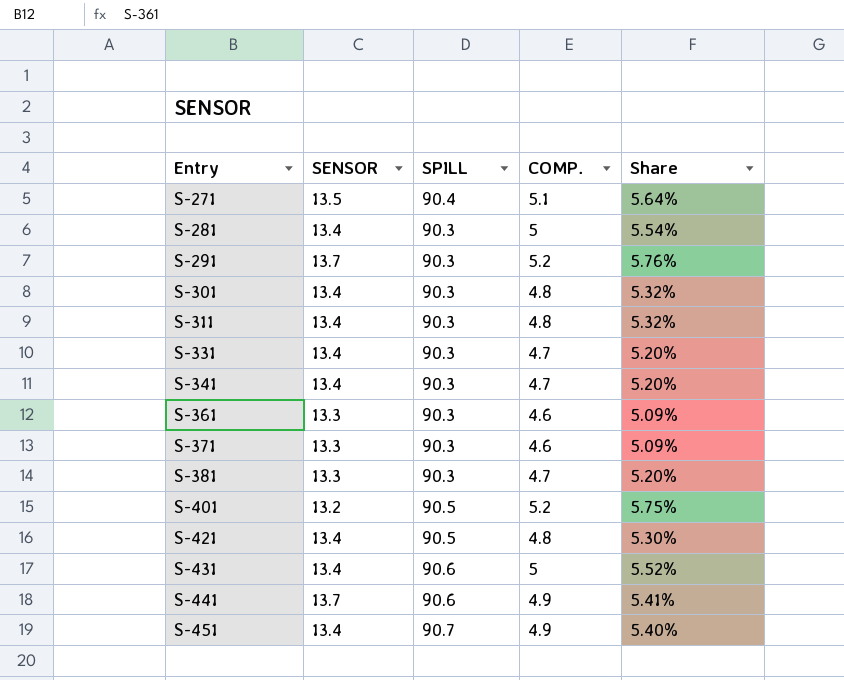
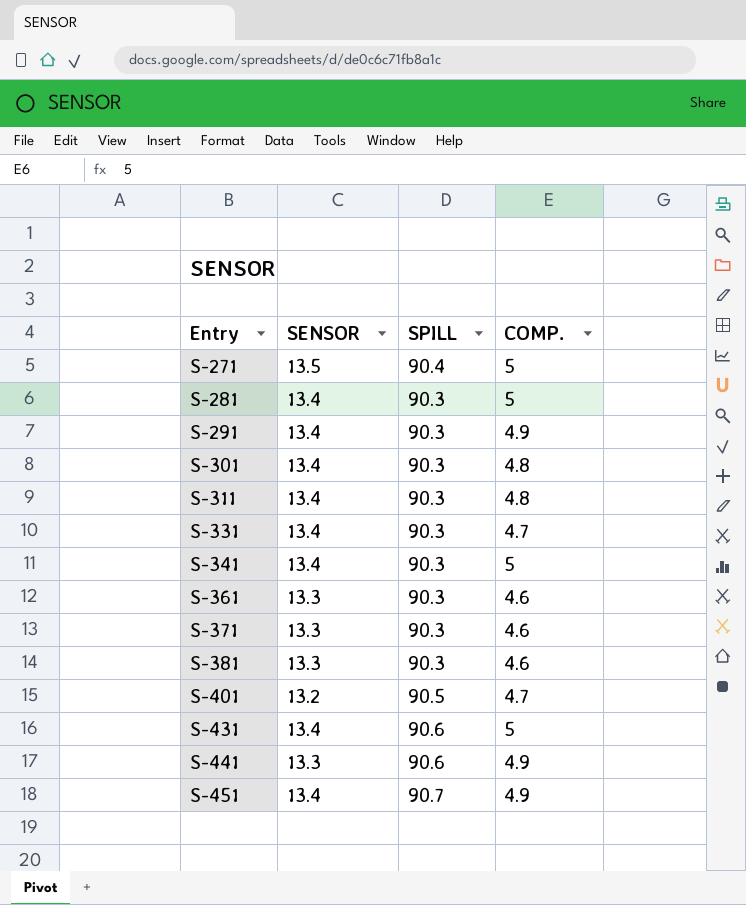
column Share | formula: [COMP.] / [SPILL] -> none
row S-421: 13.4 | 90.5 | 4.8 | 5.30% -> none
S-271 | COMP.: 5.1 -> 5
S-291 | SENSOR: 13.7 -> 13.4
S-291 | COMP.: 5.2 -> 4.9
S-341 | COMP.: 4.7 -> 5
S-381 | COMP.: 4.7 -> 4.6
S-401 | COMP.: 5.2 -> 4.7
S-441 | SENSOR: 13.7 -> 13.3

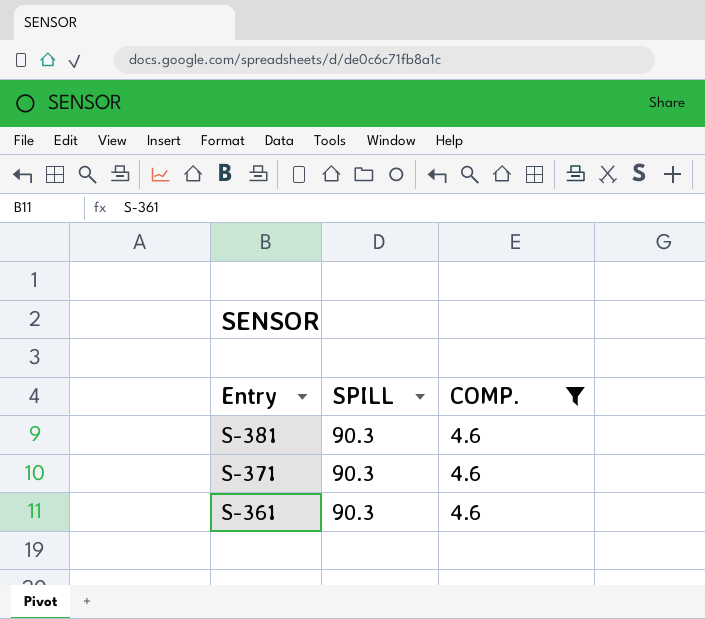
filter: none -> COMP. = 4.6
row order: Entry ascending -> Entry descending
column SENSOR | position: 2 -> none

